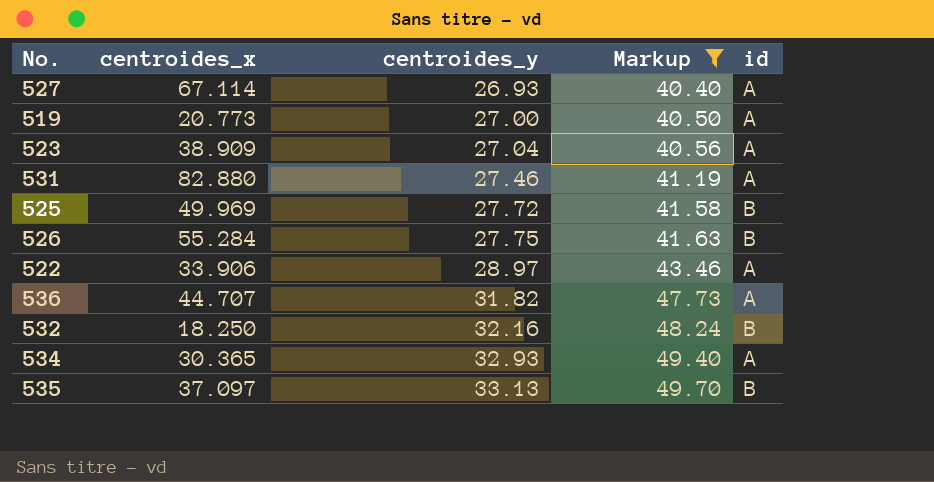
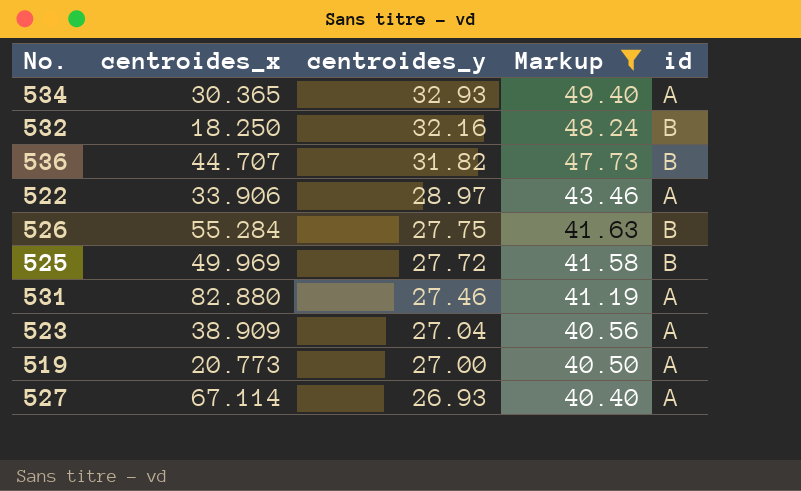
row order: centroides_y ascending -> centroides_y descending
row 535: 37.097 | 33.13 | 49.70 | B -> none
536 | id: A -> B

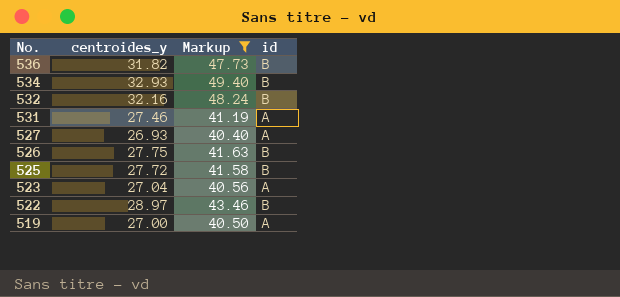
row order: centroides_y descending -> No. descending
column centroides_x | position: 2 -> none
534 | id: A -> B
522 | id: A -> B

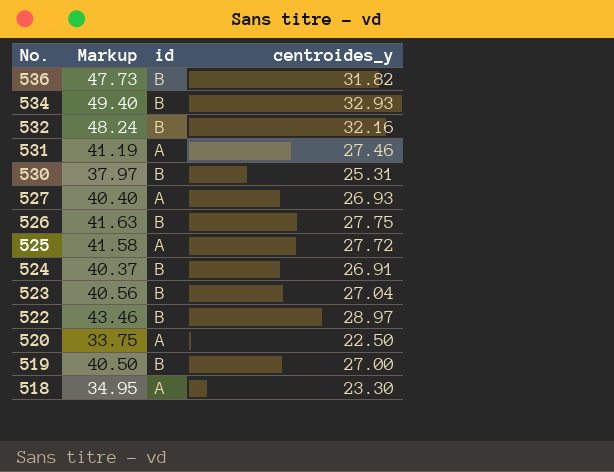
filter: Markup >= 40.40 -> none
column centroides_y | position: 2 -> 4
525 | id: B -> A
523 | id: A -> B
519 | id: A -> B

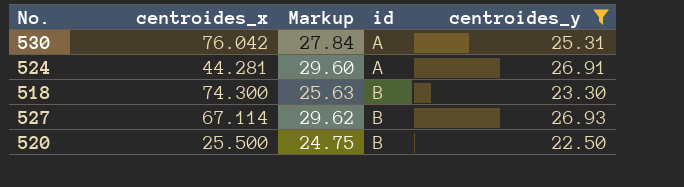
filter: none -> centroides_y <= 26.93
row order: No. descending -> id ascending
column centroides_x | position: none -> 2
column Markup | formula: [centroides_y] * 1.5 -> [centroides_y] * 1.1
530 | id: B -> A
524 | id: B -> A
518 | id: A -> B
527 | id: A -> B
520 | id: A -> B

